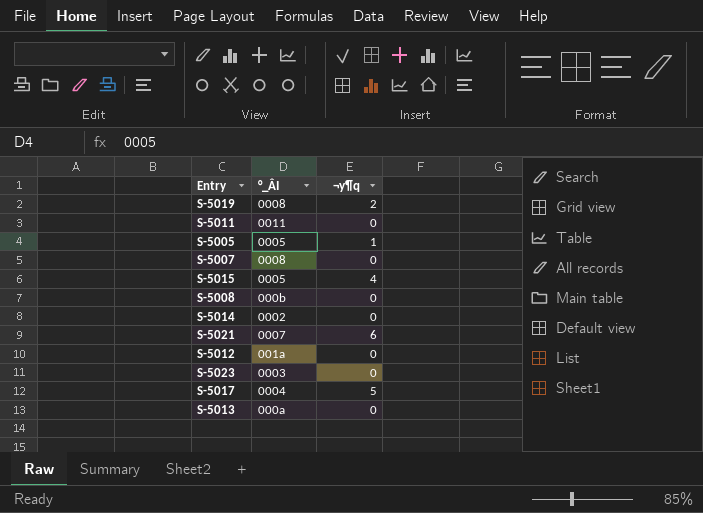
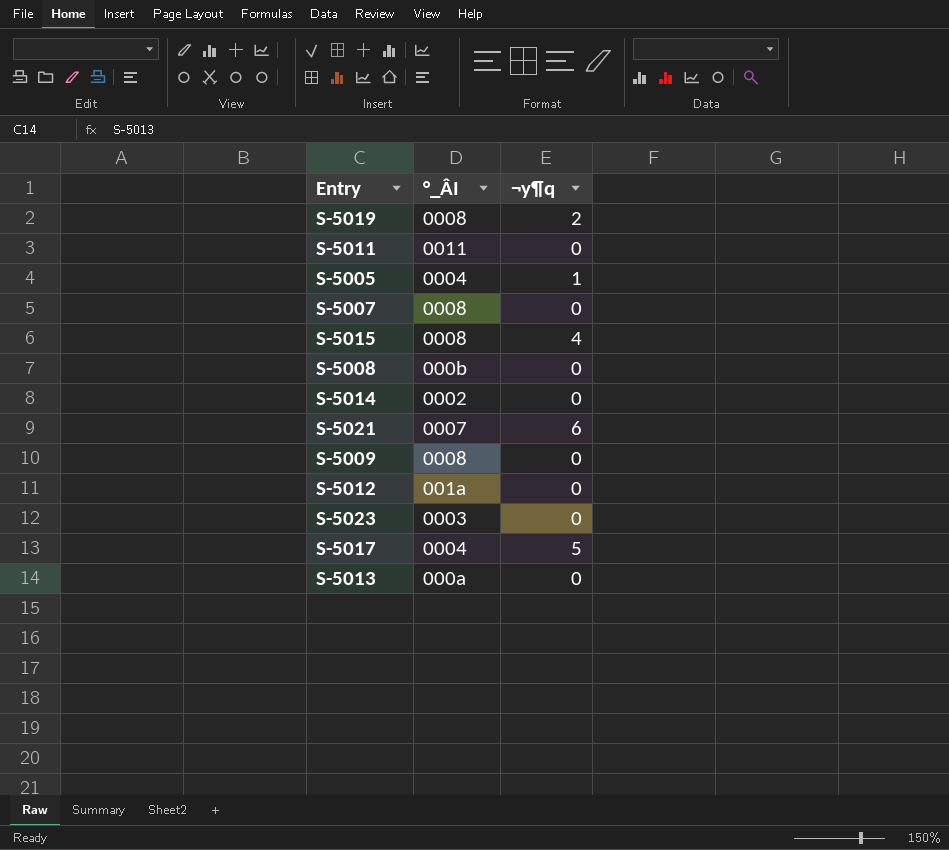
S-5005 | °_ÂI: 0005 -> 0004
S-5015 | °_ÂI: 0005 -> 0008
row S-5009: none -> 0008 | 0

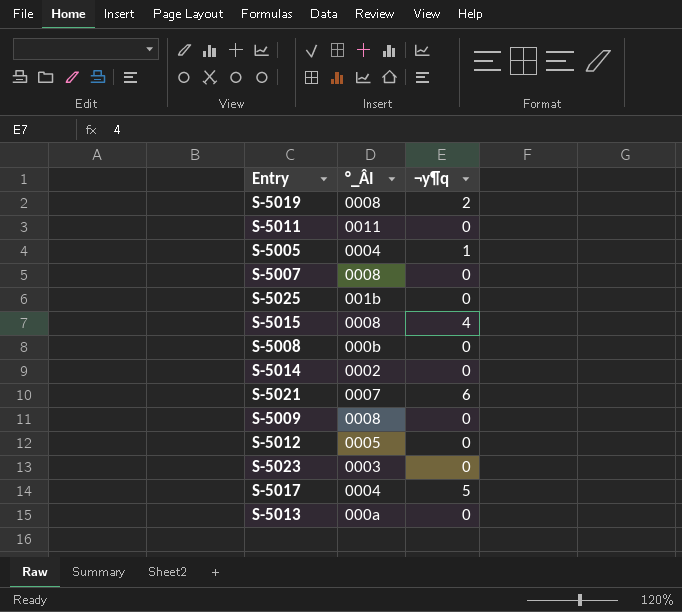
row S-5025: none -> 001b | 0
S-5012 | °_ÂI: 001a -> 0005

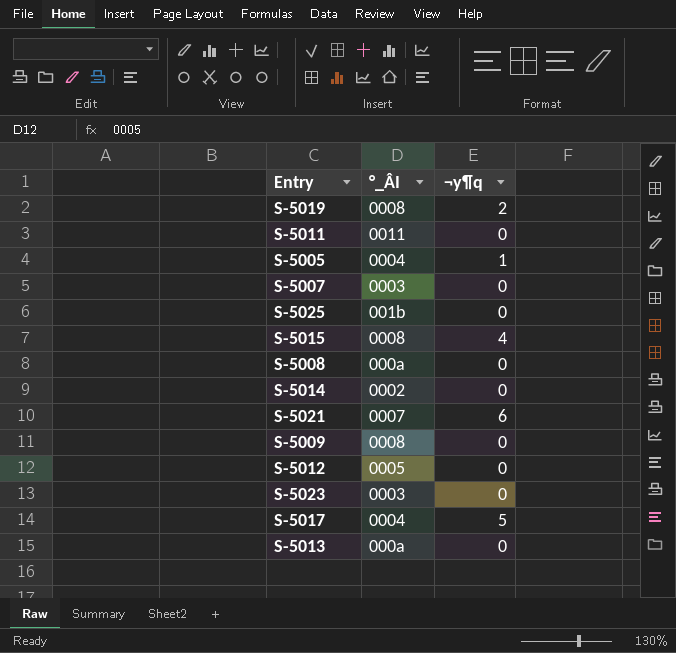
S-5007 | °_ÂI: 0008 -> 0003
S-5008 | °_ÂI: 000b -> 000a

